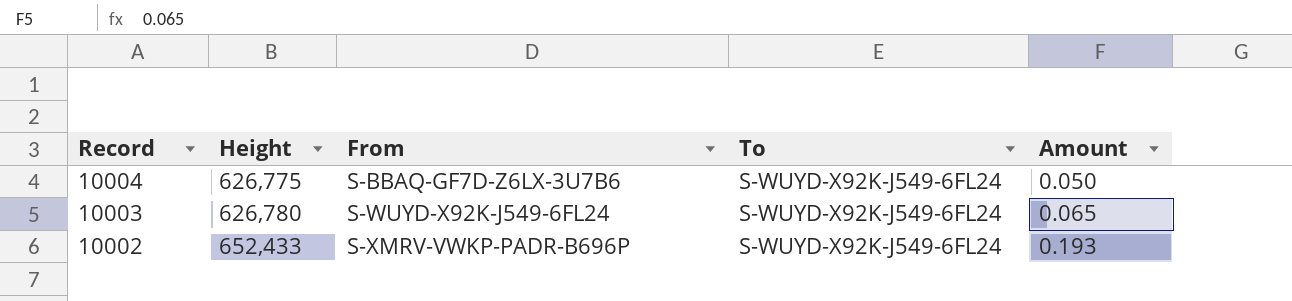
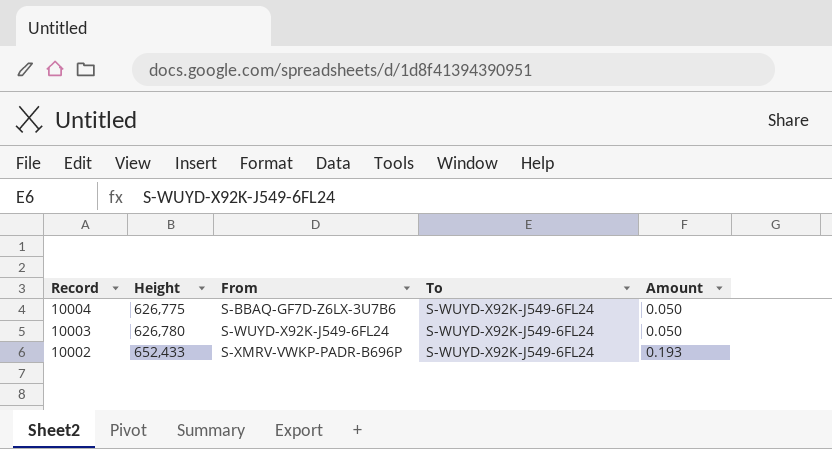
10003 | Amount: 0.065 -> 0.050

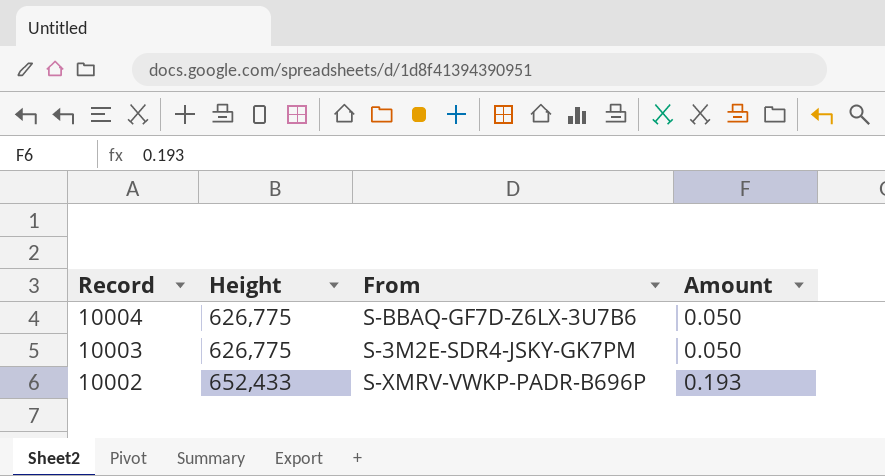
column To | position: 4 -> none
10003 | Height: 626,780 -> 626,775
10003 | From: S-WUYD-X92K-J549-6FL24 -> S-3M2E-SDR4-JSKY-GK7PM

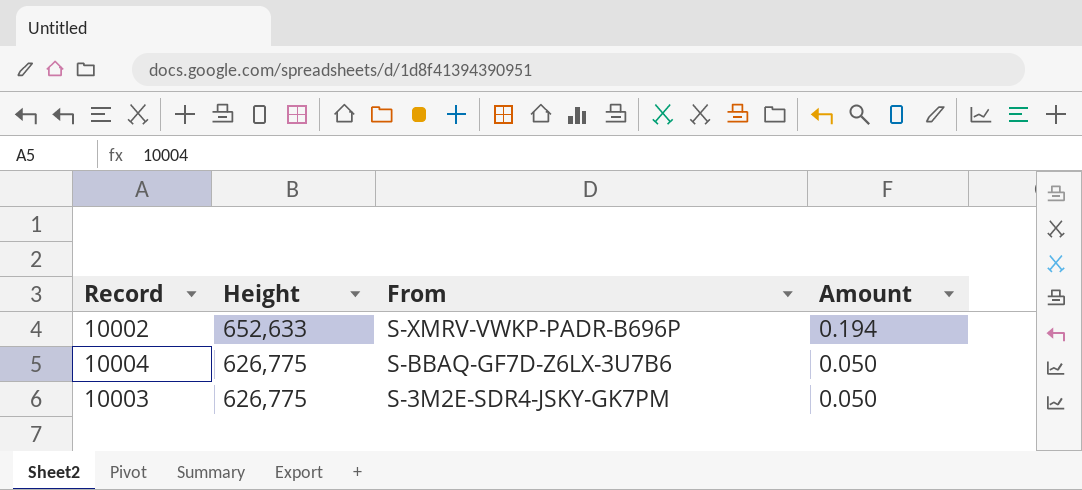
row order: Record descending -> Height descending
10002 | Height: 652,433 -> 652,633
10002 | Amount: 0.193 -> 0.194

